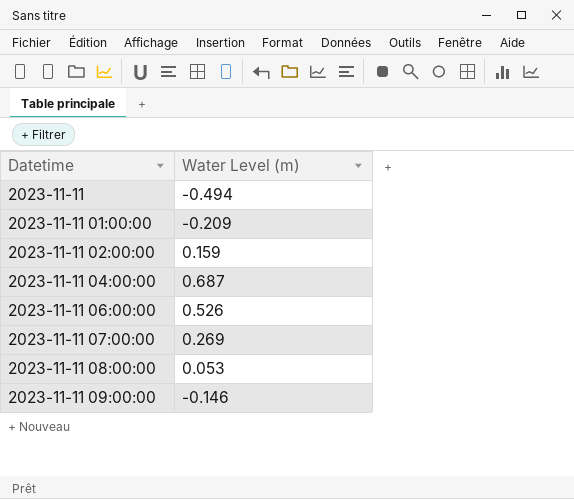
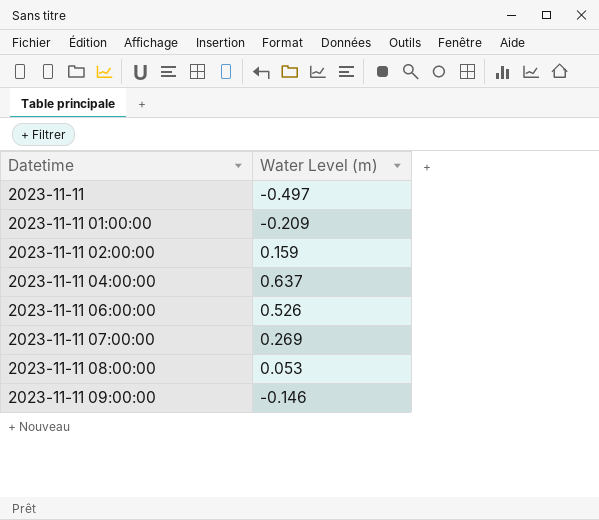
2023-11-11 | Water Level (m): -0.494 -> -0.497
2023-11-11 04:00:00 | Water Level (m): 0.687 -> 0.637

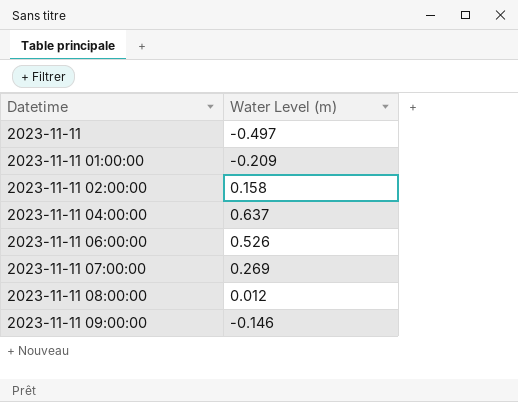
2023-11-11 02:00:00 | Water Level (m): 0.159 -> 0.158
2023-11-11 08:00:00 | Water Level (m): 0.053 -> 0.012

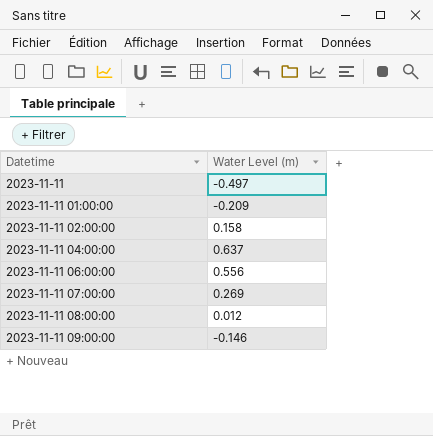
2023-11-11 06:00:00 | Water Level (m): 0.526 -> 0.556

